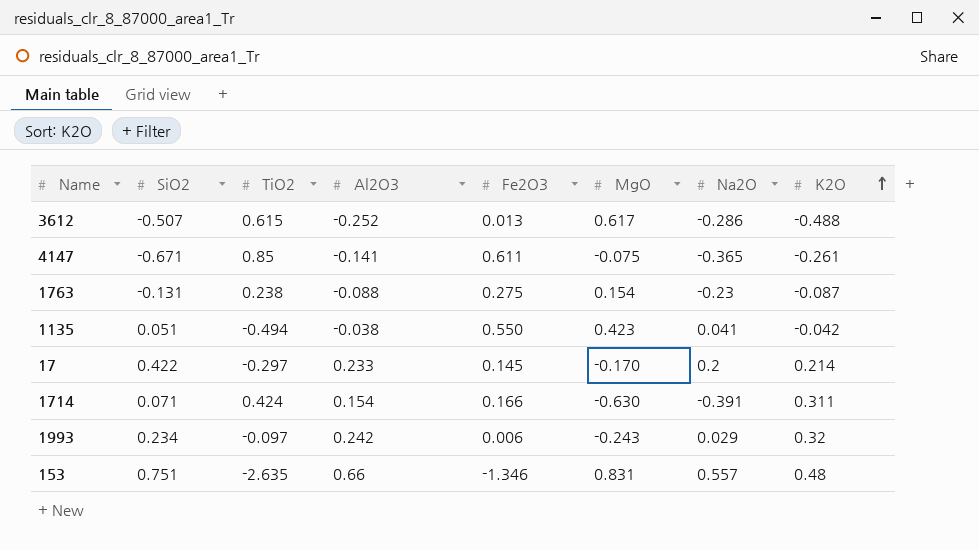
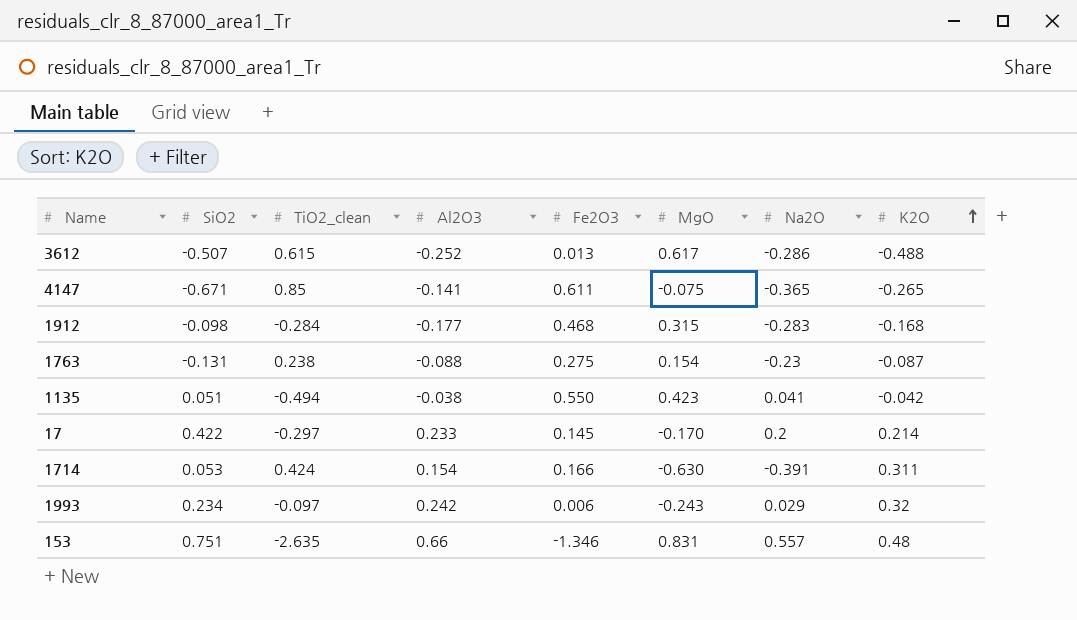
column name: TiO2 -> TiO2_clean
4147 | K2O: -0.261 -> -0.265
row 1912: none -> -0.098 | -0.284 | -0.177 | 0.468 | 0.315 | -0.283 | -0.168
1714 | SiO2: 0.071 -> 0.053

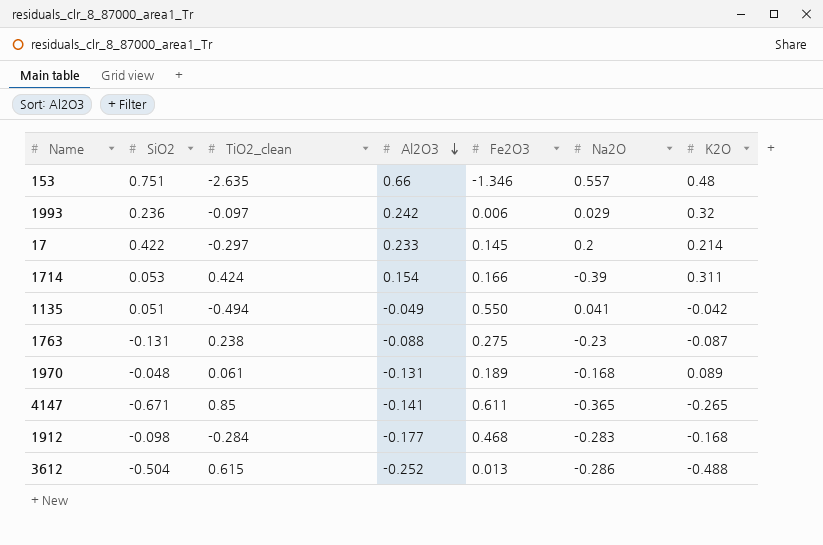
row order: K2O ascending -> Al2O3 descending
column MgO | position: 6 -> none
1993 | SiO2: 0.234 -> 0.236
1714 | Na2O: -0.391 -> -0.39
1135 | Al2O3: -0.038 -> -0.049
row 1970: none -> -0.048 | 0.061 | -0.131 | 0.189 | -0.168 | 0.089
3612 | SiO2: -0.507 -> -0.504

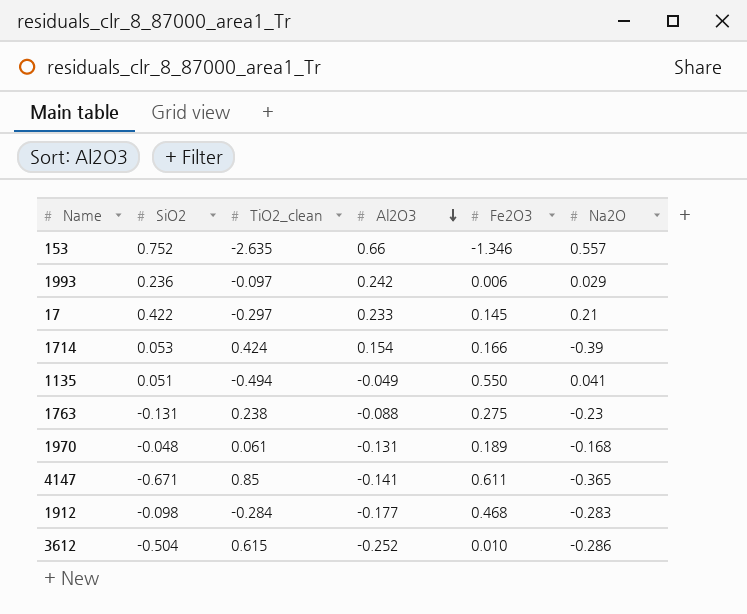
column K2O | position: 7 -> none
153 | SiO2: 0.751 -> 0.752
17 | Na2O: 0.2 -> 0.21
3612 | Fe2O3: 0.013 -> 0.010

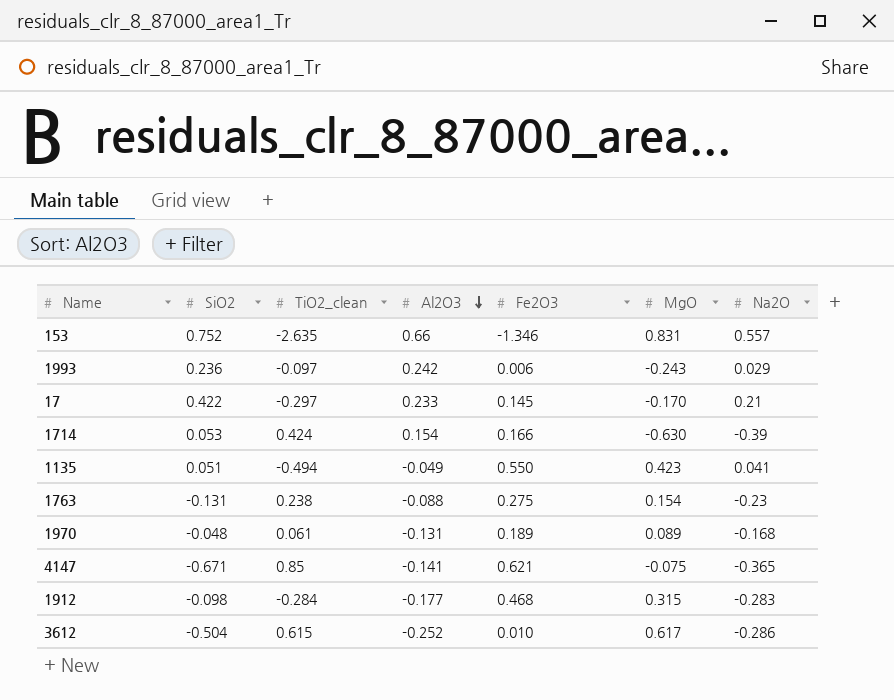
column MgO | position: none -> 6
4147 | Fe2O3: 0.611 -> 0.621

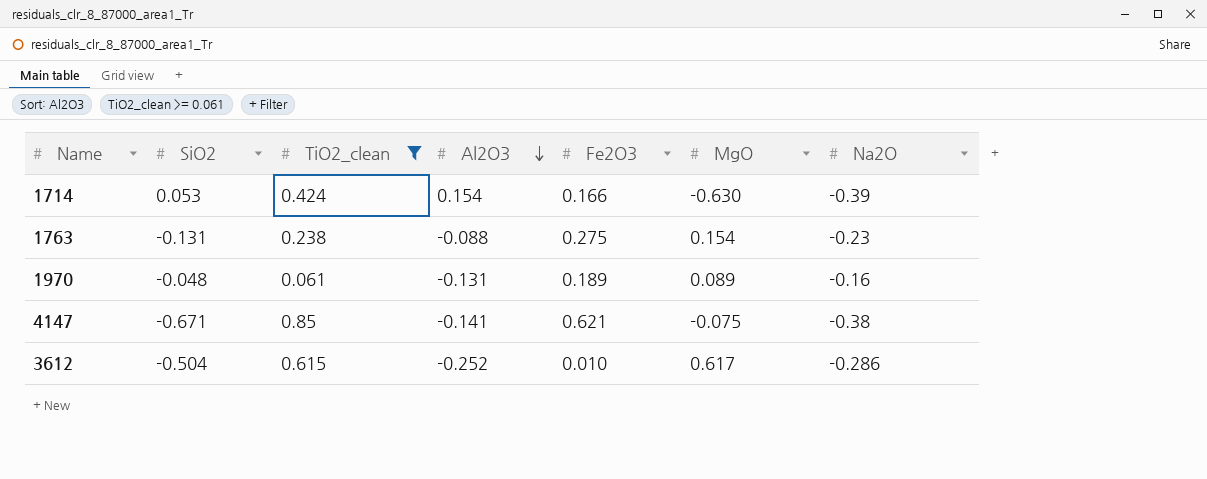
filter: none -> TiO2_clean >= 0.061
1970 | Na2O: -0.168 -> -0.16
4147 | Na2O: -0.365 -> -0.38

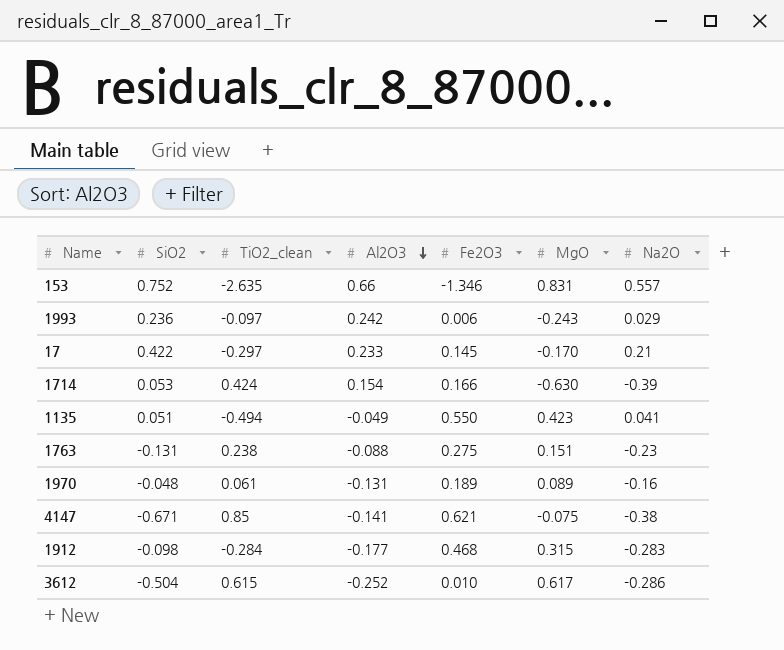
filter: TiO2_clean >= 0.061 -> none
1763 | MgO: 0.154 -> 0.151

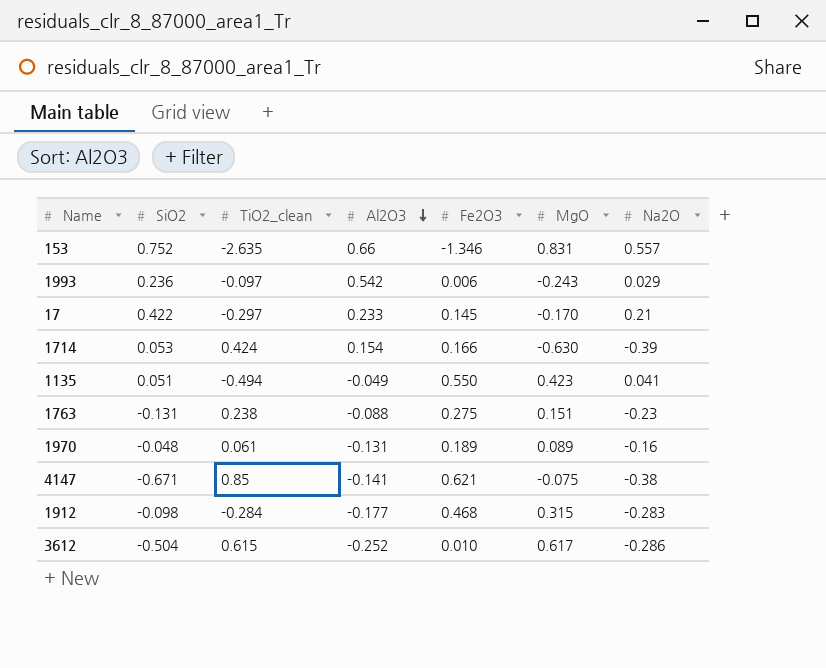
1993 | Al2O3: 0.242 -> 0.542

